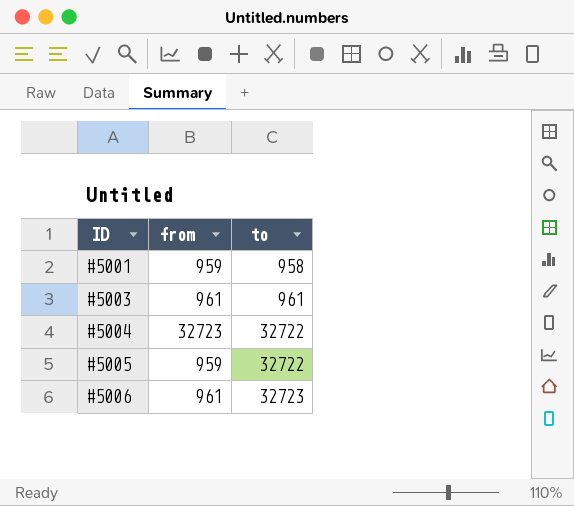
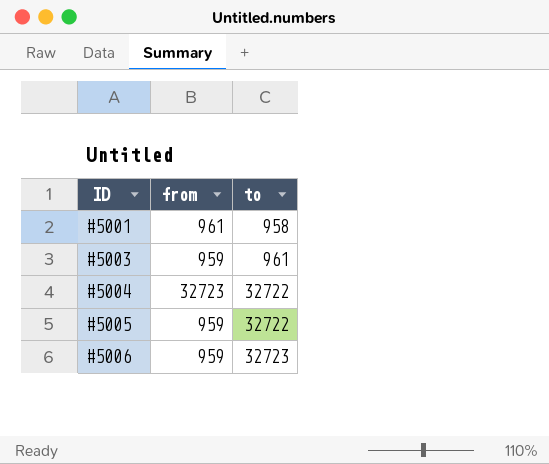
#5001 | from: 959 -> 961
#5003 | from: 961 -> 959
#5006 | from: 961 -> 959

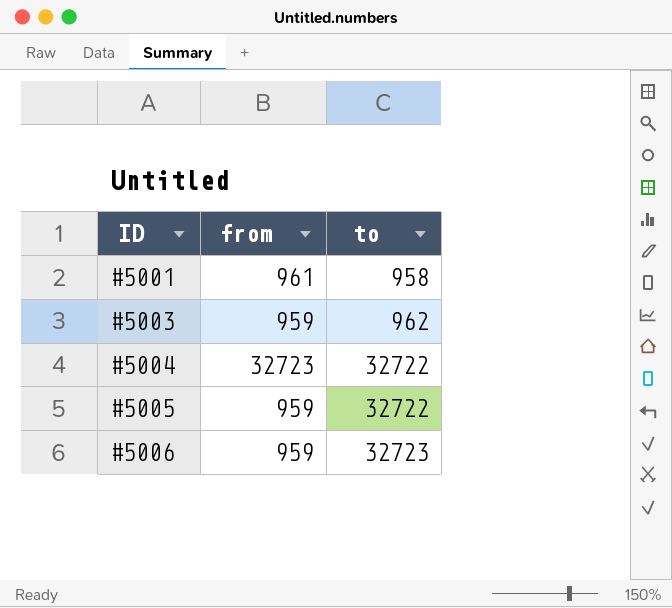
#5003 | to: 961 -> 962

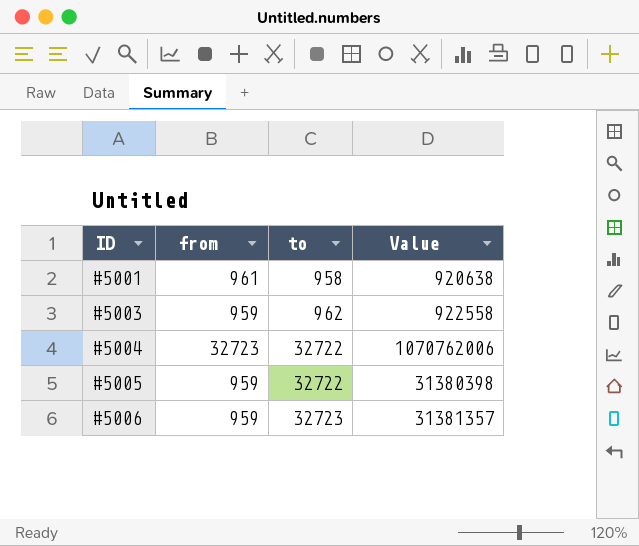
column Value | formula: none -> [from] * [to]

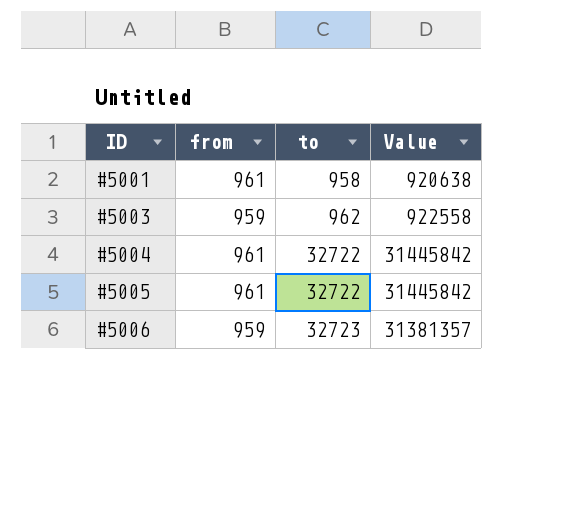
#5004 | from: 32723 -> 961
#5004 | Value: 1070762006 -> 31445842
#5005 | from: 959 -> 961
#5005 | Value: 31380398 -> 31445842

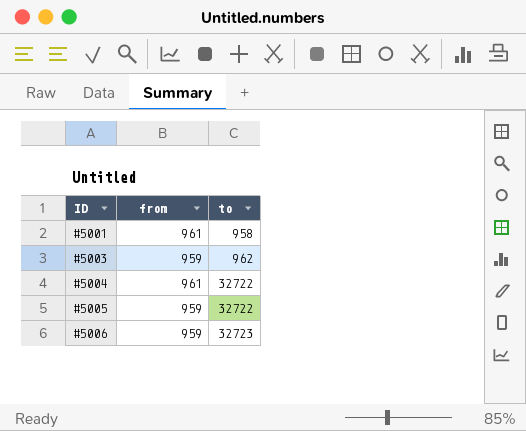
column Value | formula: [from] * [to] -> none
#5005 | from: 961 -> 959

